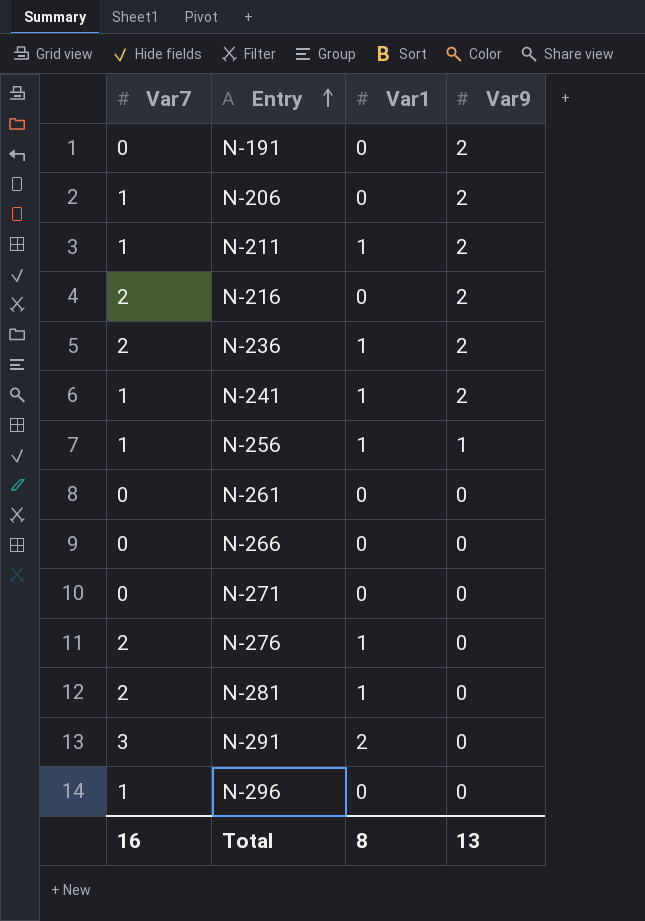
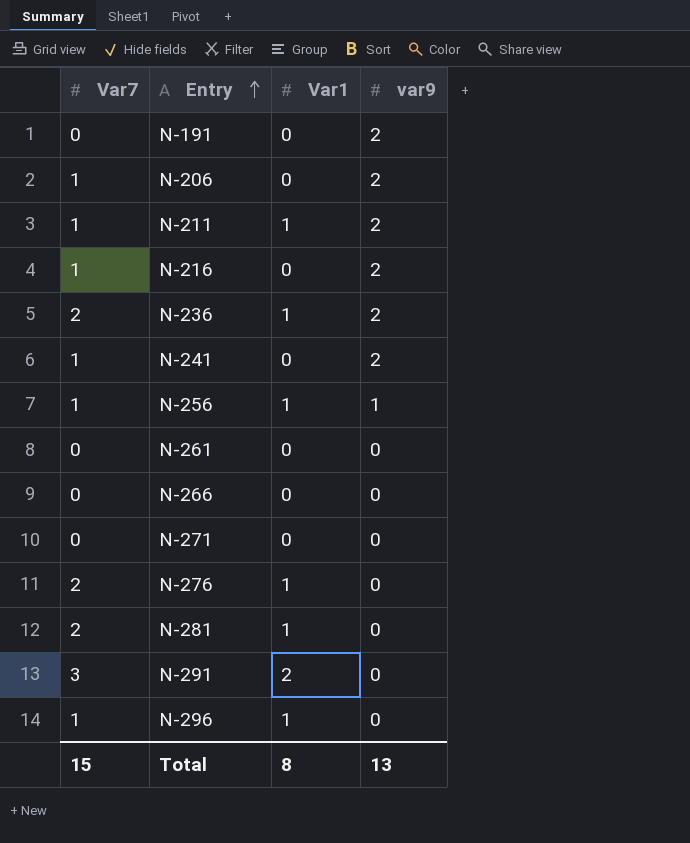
column name: Var9 -> var9
N-216 | Var7: 2 -> 1
N-241 | Var1: 1 -> 0
N-296 | Var1: 0 -> 1
Total | Var7: 16 -> 15

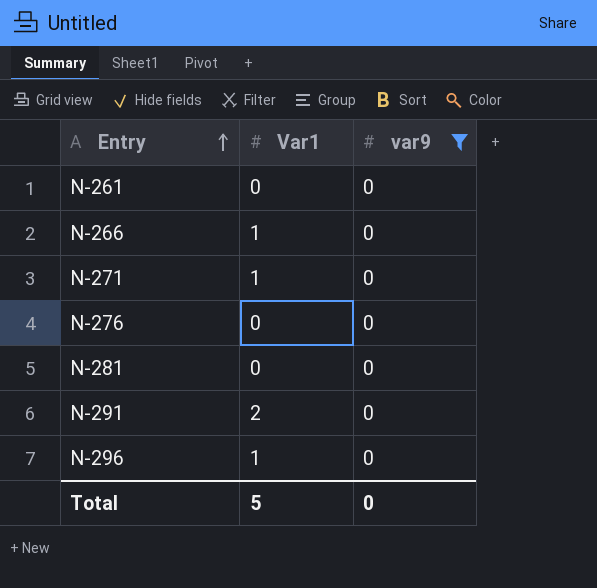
filter: none -> var9 = 0
column Var7 | position: 1 -> none
N-266 | Var1: 0 -> 1
N-271 | Var1: 0 -> 1
N-276 | Var1: 1 -> 0
N-281 | Var1: 1 -> 0
Total | Var1: 8 -> 5
Total | var9: 13 -> 0

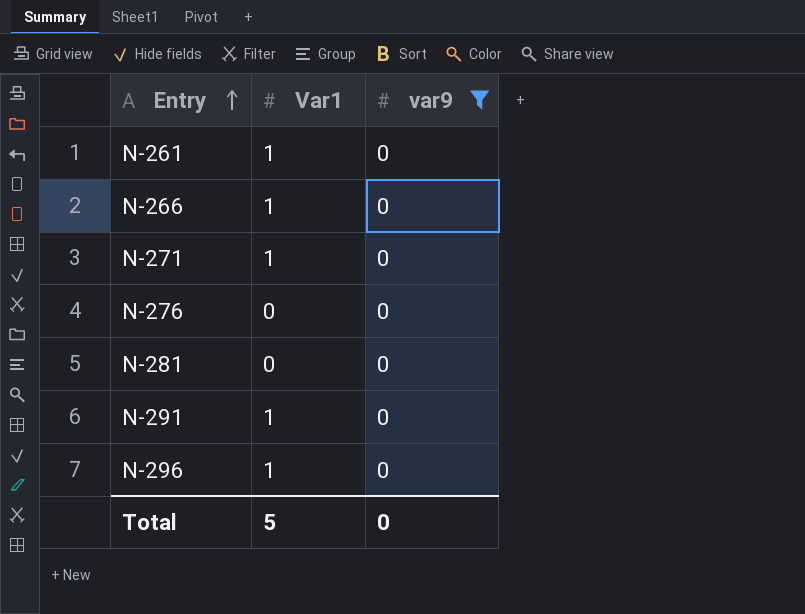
N-261 | Var1: 0 -> 1
N-291 | Var1: 2 -> 1

